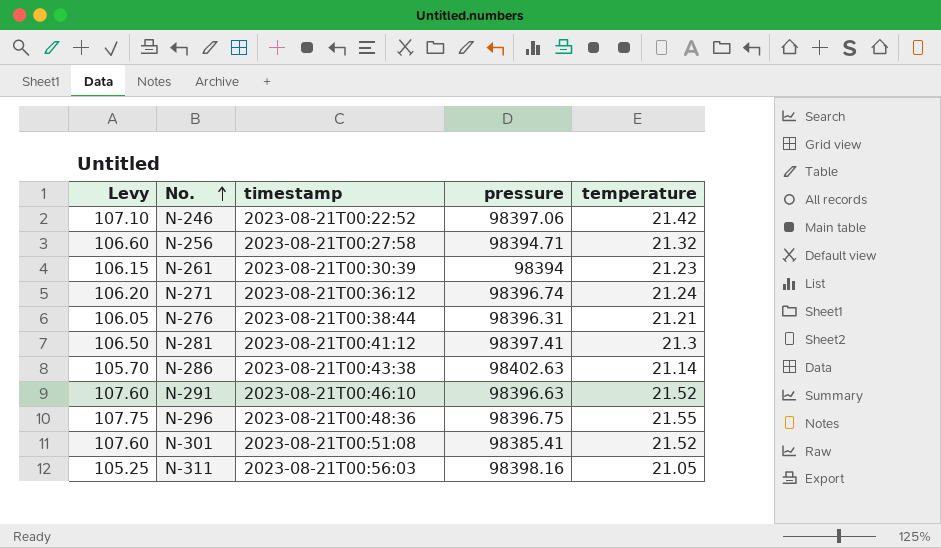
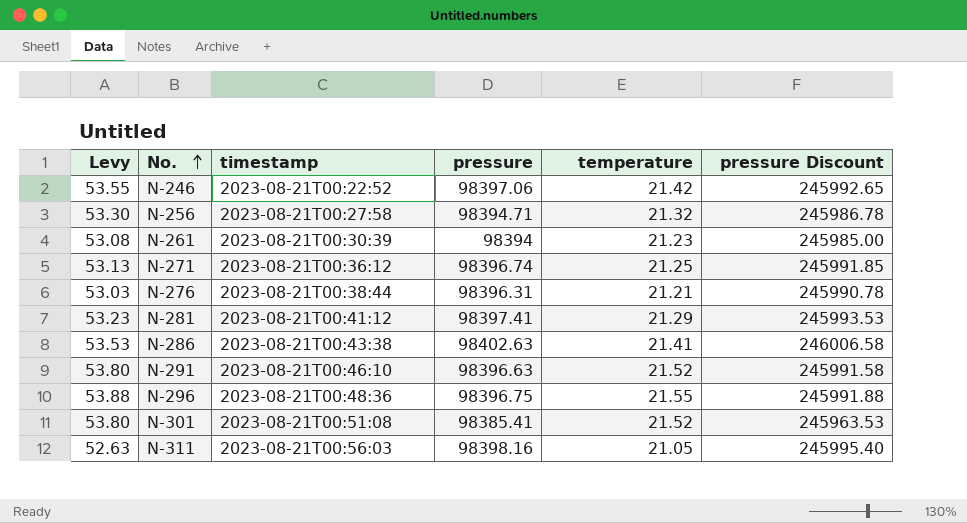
column Levy | formula: [temperature] * 5 -> [temperature] * 2.5
column pressure Discount | formula: none -> [pressure] * 2.5
N-271 | temperature: 21.24 -> 21.25
N-281 | temperature: 21.3 -> 21.29
N-286 | temperature: 21.14 -> 21.41

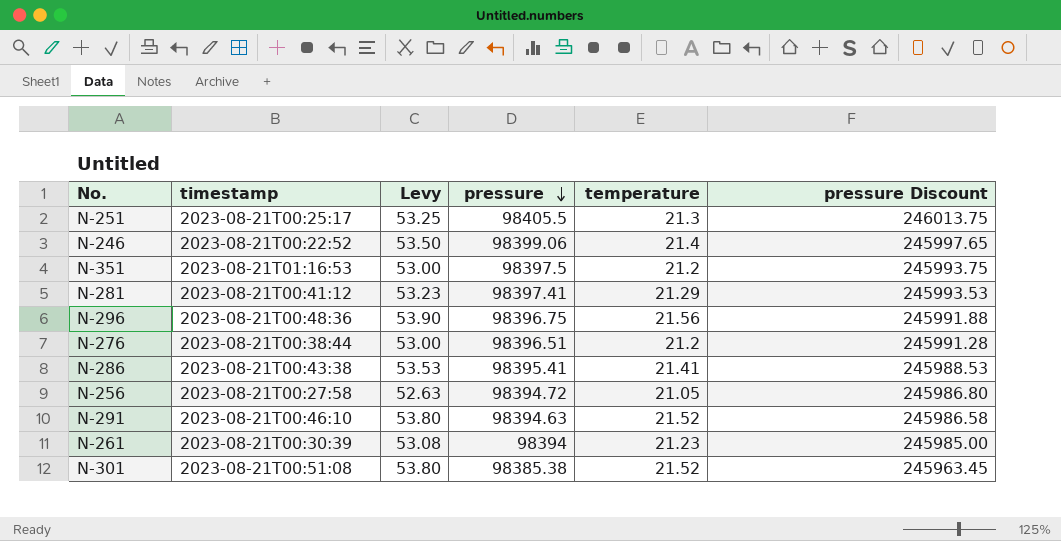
row order: No. ascending -> pressure descending
column Levy | position: 1 -> 3
row N-271: 53.13 | 2023-08-21T00:36:12 | 98396.74 | 21.25 | 245991.85 -> none
row N-311: 52.63 | 2023-08-21T00:56:03 | 98398.16 | 21.05 | 245995.40 -> none
row N-251: none -> 2023-08-21T00:25:17 | 53.25 | 98405.5 | 21.3 | 246013.75
N-246 | Levy: 53.55 -> 53.50
N-246 | pressure: 98397.06 -> 98399.06
N-246 | temperature: 21.42 -> 21.4
N-246 | pressure Discount: 245992.65 -> 245997.65
row N-351: none -> 2023-08-21T01:16:53 | 53.00 | 98397.5 | 21.2 | 245993.75
N-296 | Levy: 53.88 -> 53.90
N-296 | temperature: 21.55 -> 21.56
N-276 | Levy: 53.03 -> 53.00
N-276 | pressure: 98396.31 -> 98396.51
N-276 | temperature: 21.21 -> 21.2
N-276 | pressure Discount: 245990.78 -> 245991.28
N-286 | pressure: 98402.63 -> 98395.41
N-286 | pressure Discount: 246006.58 -> 245988.53
N-256 | Levy: 53.30 -> 52.63
N-256 | pressure: 98394.71 -> 98394.72
N-256 | temperature: 21.32 -> 21.05
N-256 | pressure Discount: 245986.78 -> 245986.80
N-291 | pressure: 98396.63 -> 98394.63
N-291 | pressure Discount: 245991.58 -> 245986.58
N-301 | pressure: 98385.41 -> 98385.38
N-301 | pressure Discount: 245963.53 -> 245963.45

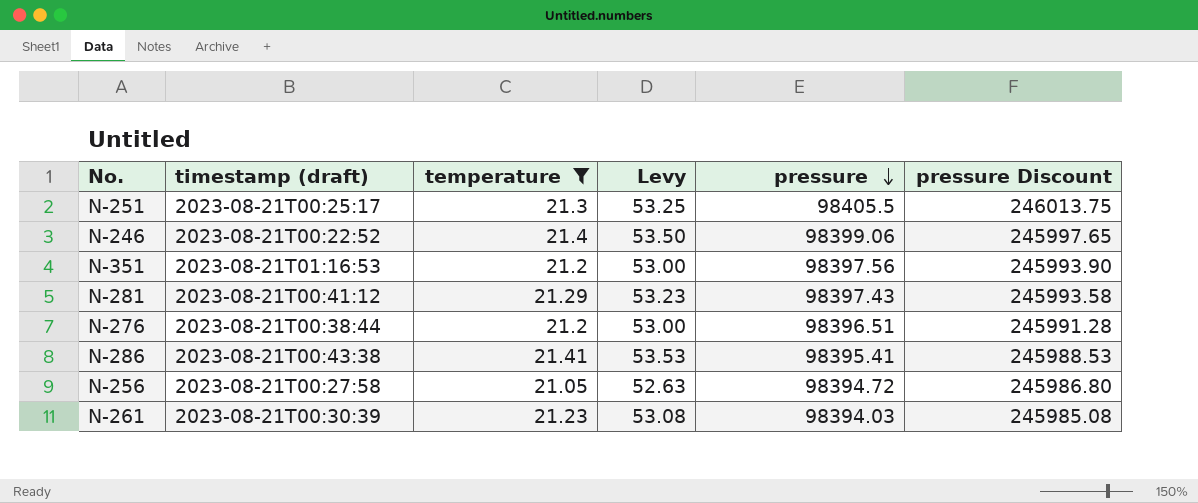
filter: none -> temperature <= 21.41
column name: timestamp -> timestamp (draft)
column temperature | position: 5 -> 3
N-351 | pressure: 98397.5 -> 98397.56
N-351 | pressure Discount: 245993.75 -> 245993.90
N-281 | pressure: 98397.41 -> 98397.43
N-281 | pressure Discount: 245993.53 -> 245993.58
N-261 | pressure: 98394 -> 98394.03
N-261 | pressure Discount: 245985.00 -> 245985.08

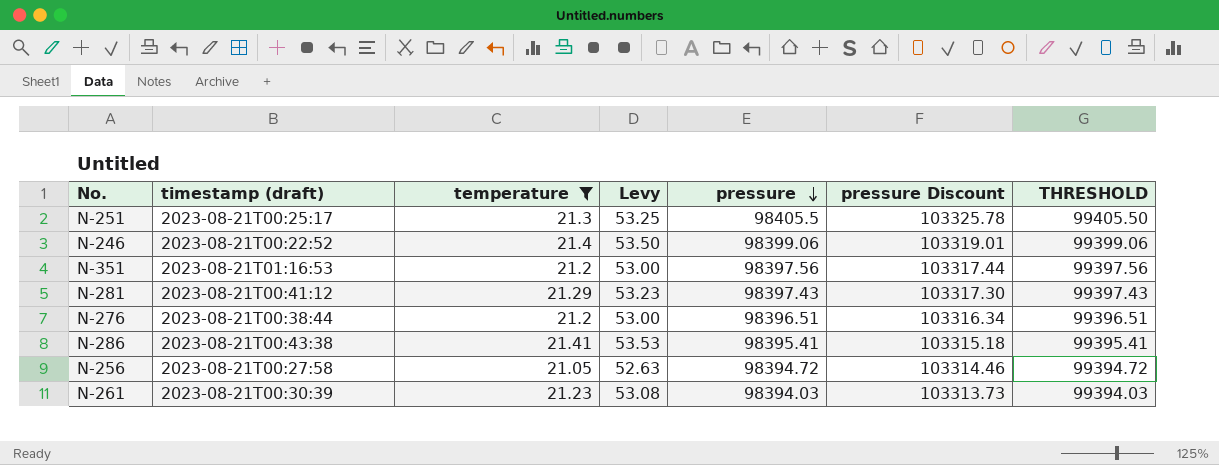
column pressure Discount | formula: [pressure] * 2.5 -> [pressure] * 1.05
column THRESHOLD | formula: none -> [pressure] + 1000

